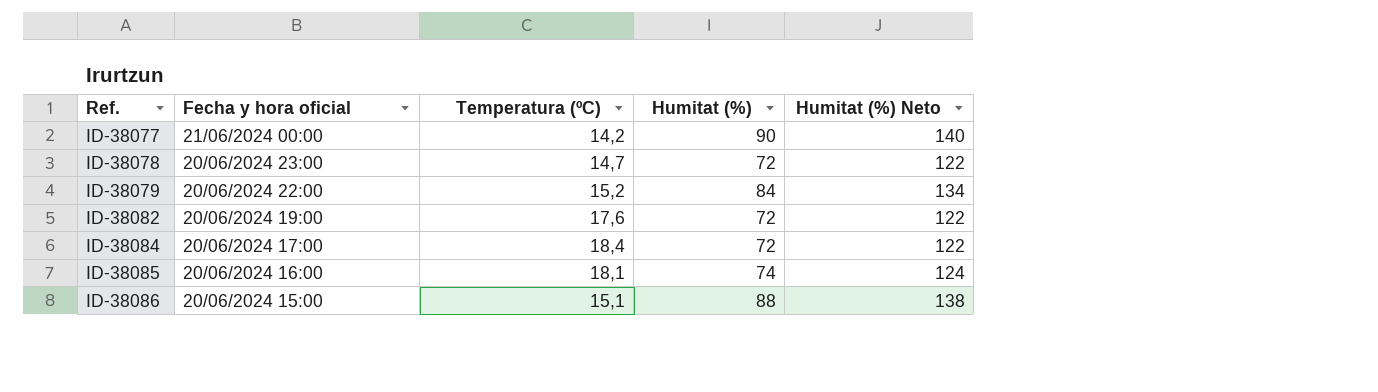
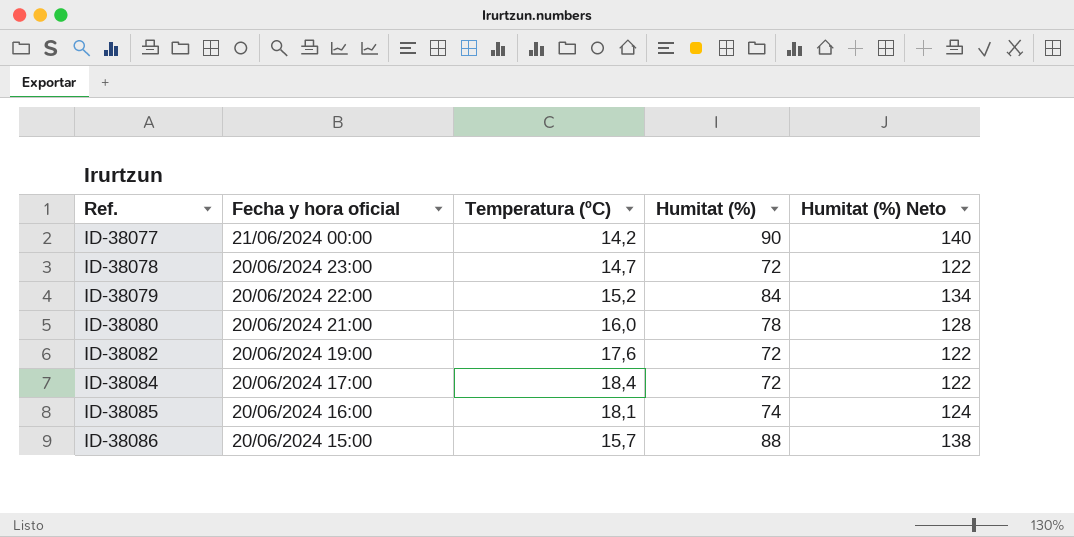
row ID-38080: none -> 20/06/2024 21:00 | 16,0 | 78 | 128
ID-38086 | Temperatura (ºC): 15,1 -> 15,7

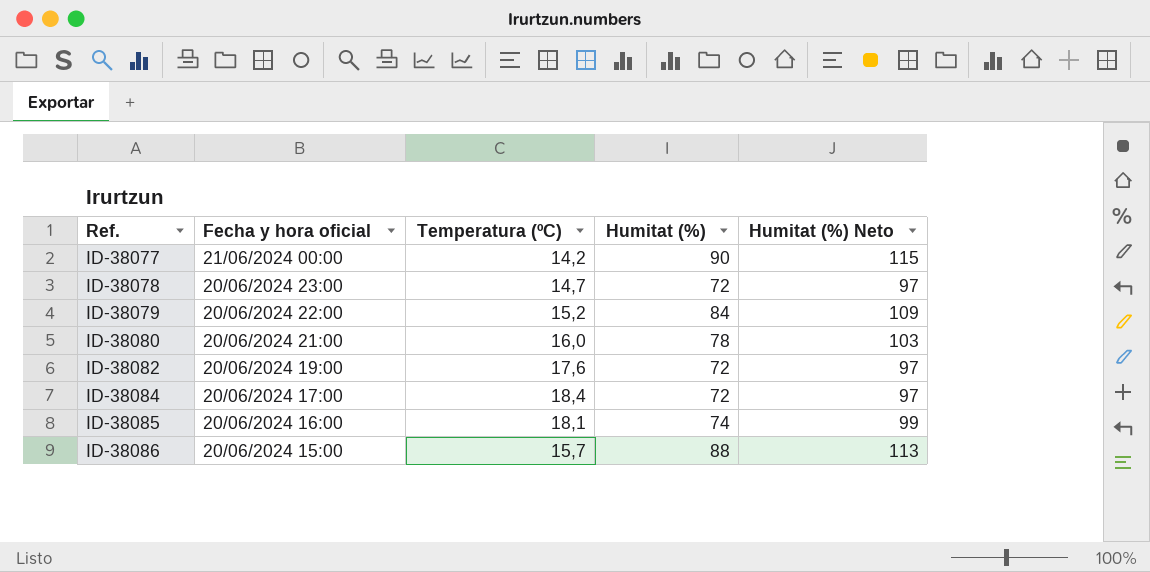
column Humitat (%) Neto | formula: [Humitat (%)] + 50 -> [Humitat (%)] + 25

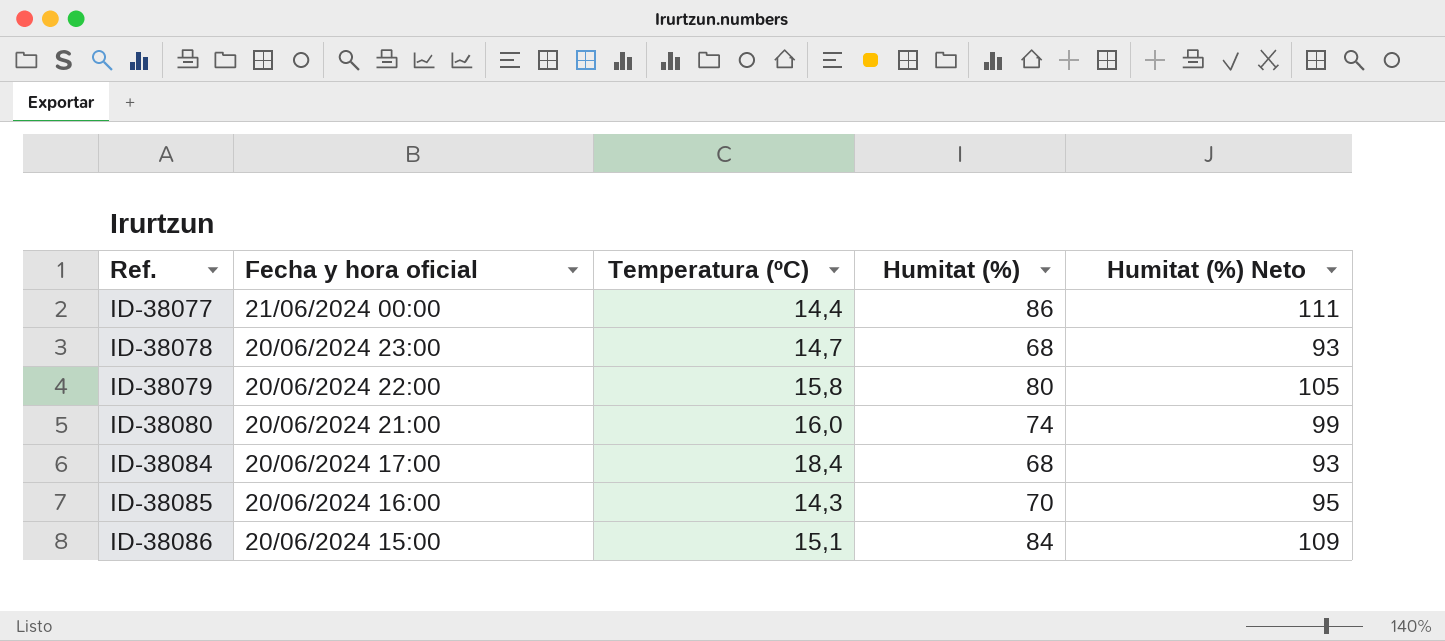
row ID-38082: 20/06/2024 19:00 | 17,6 | 72 | 97 -> none
ID-38077 | Temperatura (ºC): 14,2 -> 14,4
ID-38077 | Humitat (%): 90 -> 86
ID-38077 | Humitat (%) Neto: 115 -> 111
ID-38078 | Humitat (%): 72 -> 68
ID-38078 | Humitat (%) Neto: 97 -> 93
ID-38079 | Temperatura (ºC): 15,2 -> 15,8
ID-38079 | Humitat (%): 84 -> 80
ID-38079 | Humitat (%) Neto: 109 -> 105
ID-38080 | Humitat (%): 78 -> 74
ID-38080 | Humitat (%) Neto: 103 -> 99
ID-38084 | Humitat (%): 72 -> 68
ID-38084 | Humitat (%) Neto: 97 -> 93
ID-38085 | Temperatura (ºC): 18,1 -> 14,3
ID-38085 | Humitat (%): 74 -> 70
ID-38085 | Humitat (%) Neto: 99 -> 95
ID-38086 | Temperatura (ºC): 15,7 -> 15,1
ID-38086 | Humitat (%): 88 -> 84
ID-38086 | Humitat (%) Neto: 113 -> 109

